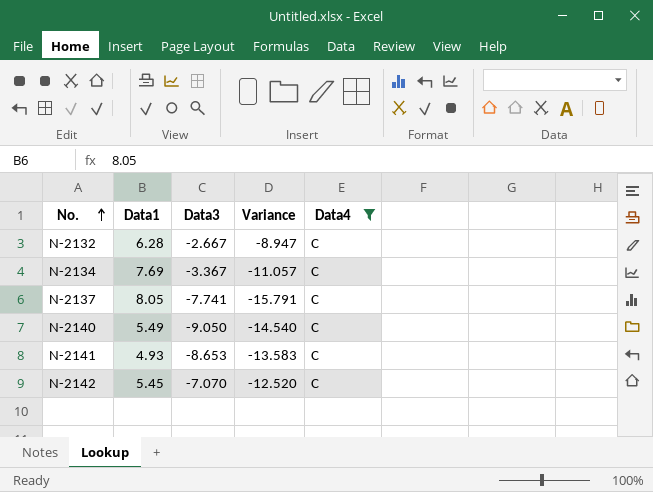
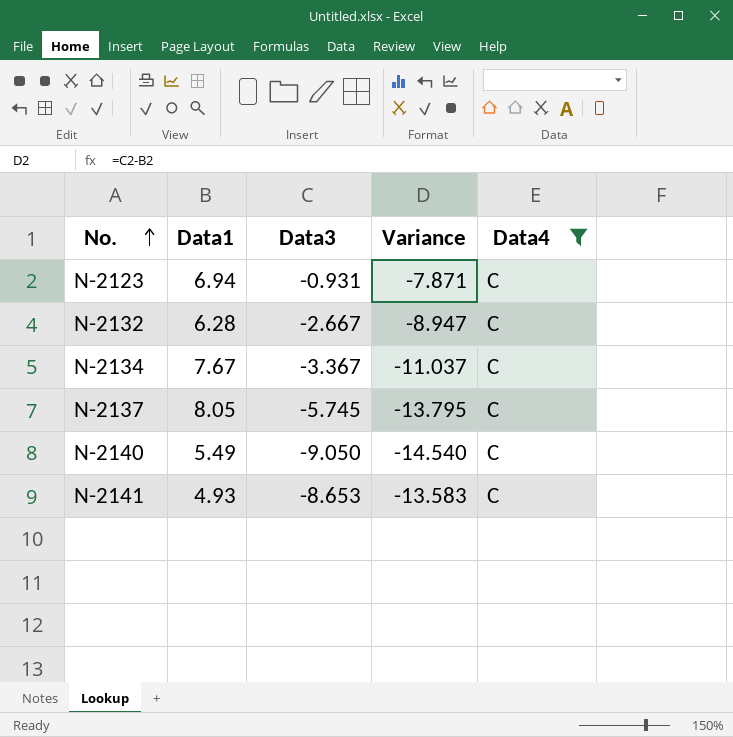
row N-2142: 5.45 | -7.070 | -12.520 | C -> none
row N-2123: none -> 6.94 | -0.931 | -7.871 | C
N-2134 | Data1: 7.69 -> 7.67
N-2134 | Variance: -11.057 -> -11.037
N-2137 | Data3: -7.741 -> -5.745
N-2137 | Variance: -15.791 -> -13.795

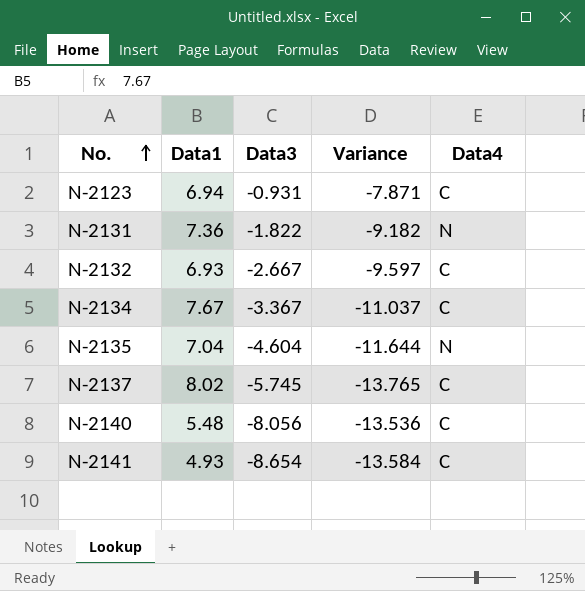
filter: Data4 = C -> none
N-2132 | Data1: 6.28 -> 6.93
N-2132 | Variance: -8.947 -> -9.597
N-2137 | Data1: 8.05 -> 8.02
N-2137 | Variance: -13.795 -> -13.765
N-2140 | Data1: 5.49 -> 5.48
N-2140 | Data3: -9.050 -> -8.056
N-2140 | Variance: -14.540 -> -13.536
N-2141 | Data3: -8.653 -> -8.654
N-2141 | Variance: -13.583 -> -13.584

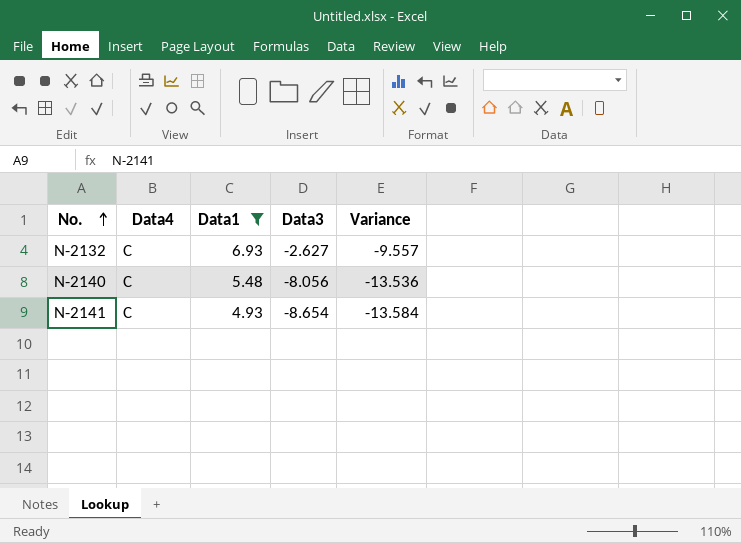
filter: none -> Data1 <= 6.93
column Data4 | position: 5 -> 2
N-2132 | Data3: -2.667 -> -2.627
N-2132 | Variance: -9.597 -> -9.557

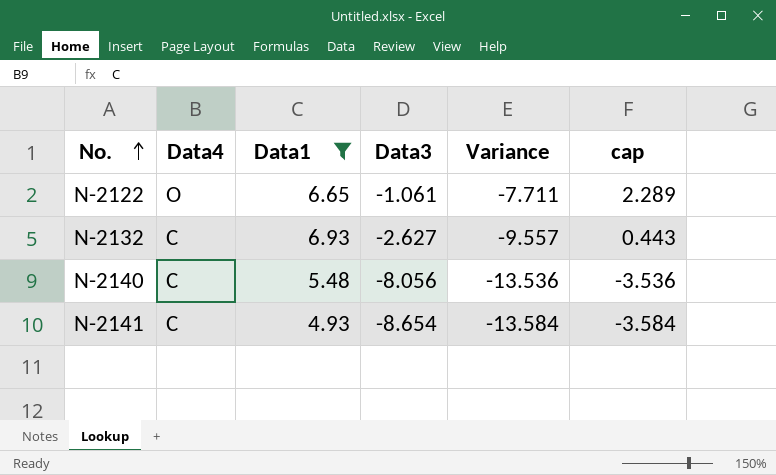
column cap | formula: none -> [Variance] + 10
row N-2122: none -> O | 6.65 | -1.061 | -7.711 | 2.289

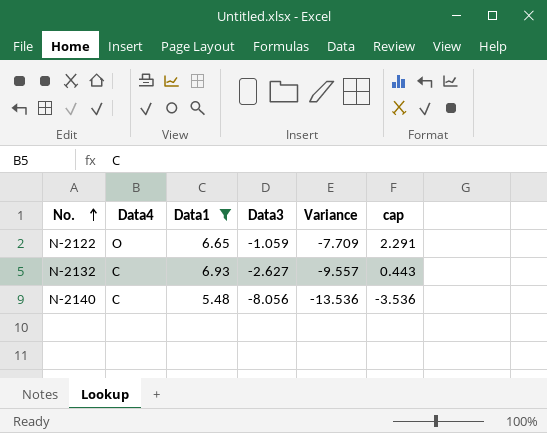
row N-2141: C | 4.93 | -8.654 | -13.584 | -3.584 -> none
N-2122 | Data3: -1.061 -> -1.059
N-2122 | Variance: -7.711 -> -7.709
N-2122 | cap: 2.289 -> 2.291

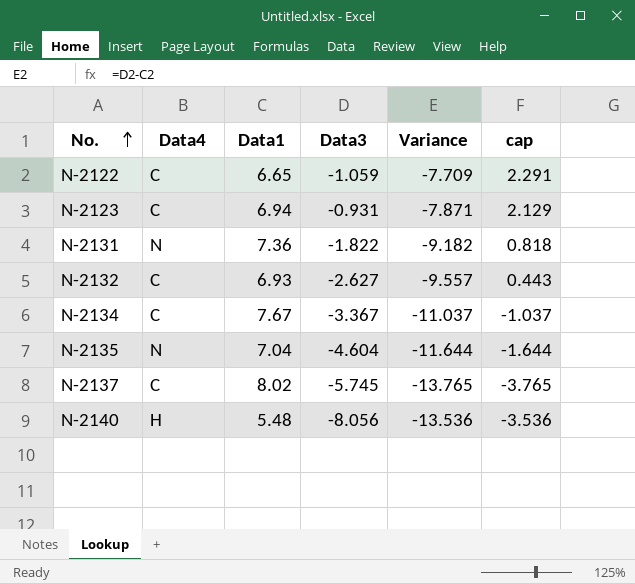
filter: Data1 <= 6.93 -> none
N-2122 | Data4: O -> C
N-2140 | Data4: C -> H

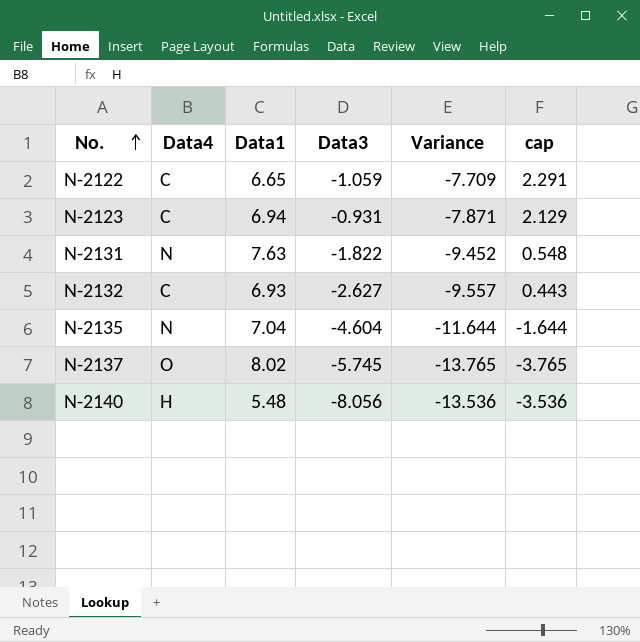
row N-2134: C | 7.67 | -3.367 | -11.037 | -1.037 -> none
N-2131 | Data1: 7.36 -> 7.63
N-2131 | Variance: -9.182 -> -9.452
N-2131 | cap: 0.818 -> 0.548
N-2137 | Data4: C -> O

